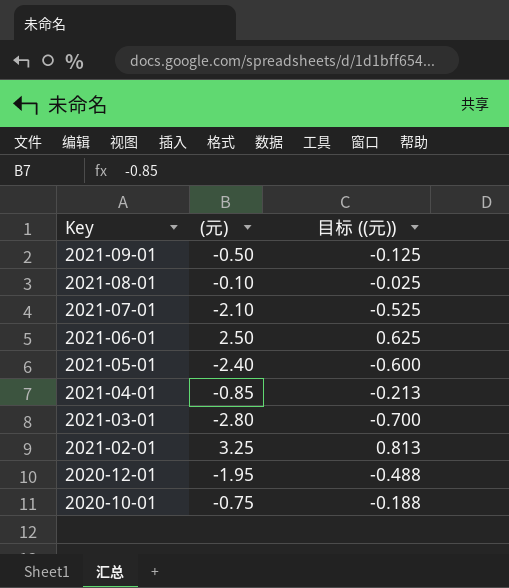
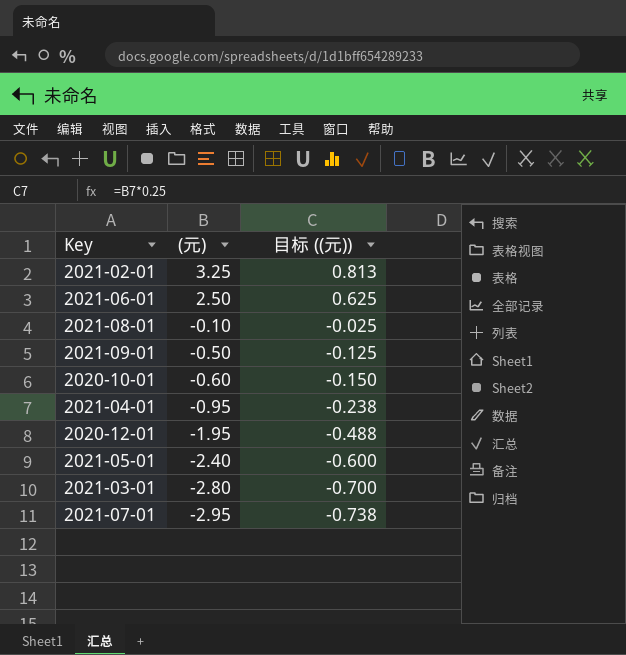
row order: Key descending -> (元) descending
2020-10-01 | (元): -0.75 -> -0.60
2020-10-01 | 目标 ((元)): -0.188 -> -0.150
2021-04-01 | (元): -0.85 -> -0.95
2021-04-01 | 目标 ((元)): -0.213 -> -0.238
2021-07-01 | (元): -2.10 -> -2.95
2021-07-01 | 目标 ((元)): -0.525 -> -0.738

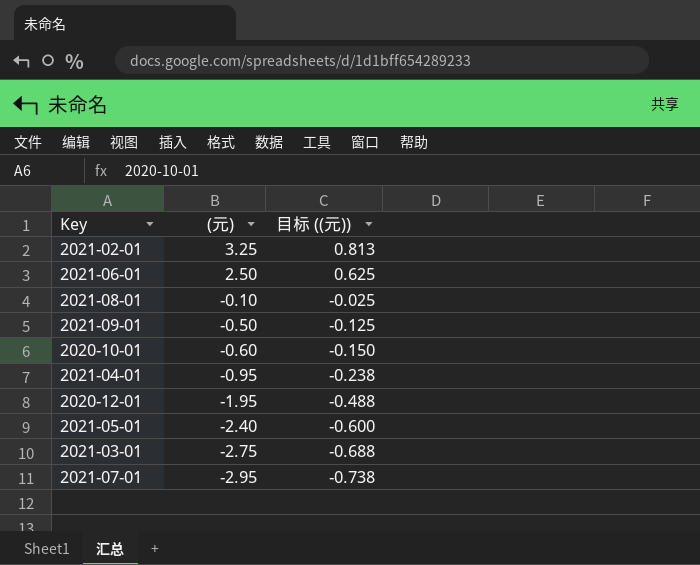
2021-03-01 | (元): -2.80 -> -2.75
2021-03-01 | 目标 ((元)): -0.700 -> -0.688

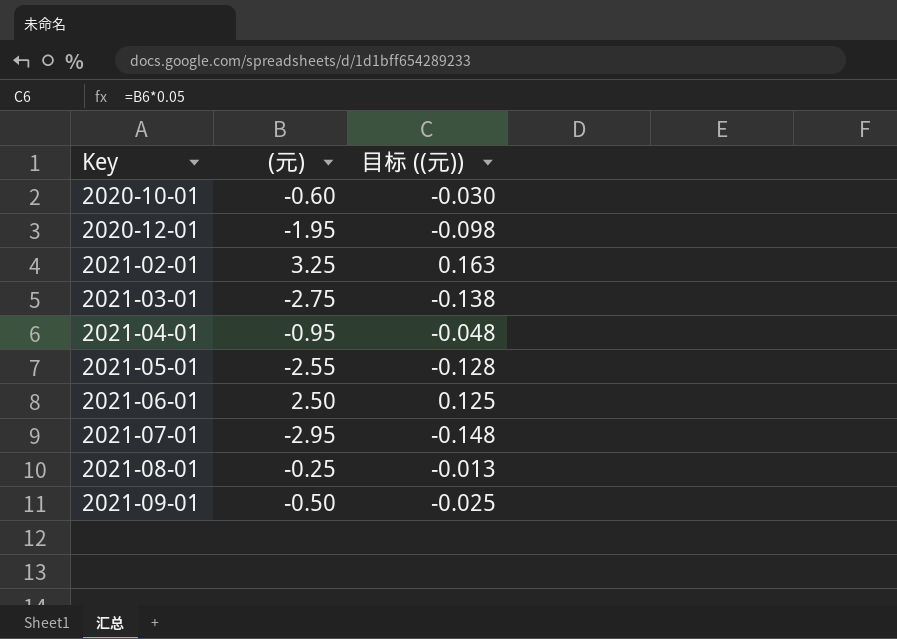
row order: (元) descending -> Key ascending
column 目标 ((元)) | formula: [(元)] * 0.25 -> [(元)] * 0.05
2021-05-01 | (元): -2.40 -> -2.55
2021-08-01 | (元): -0.10 -> -0.25

